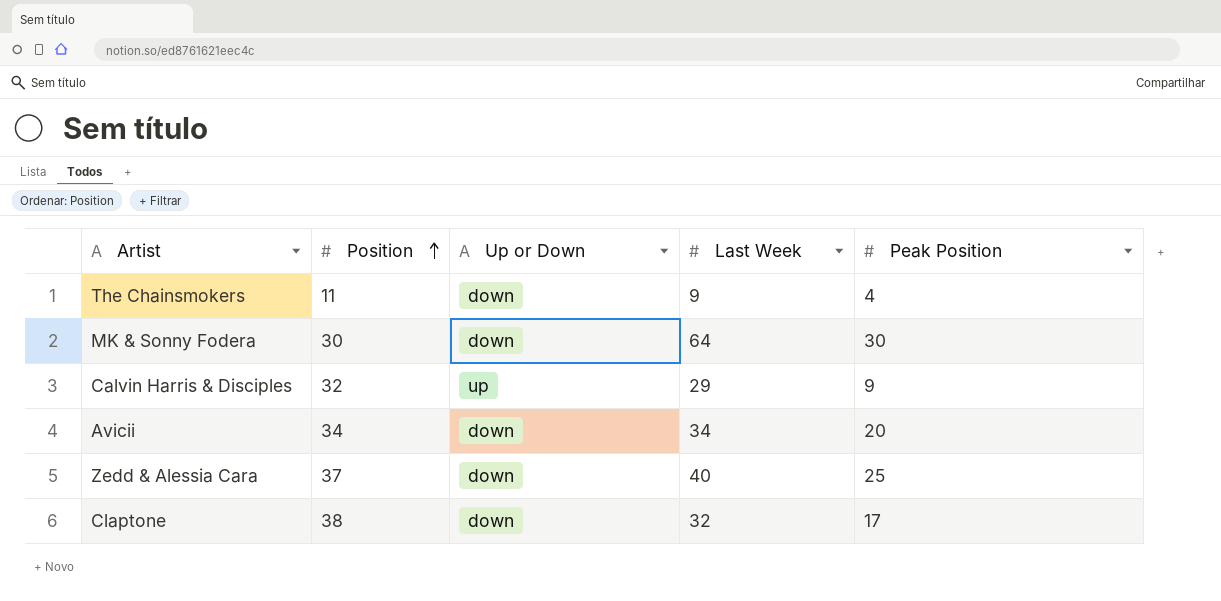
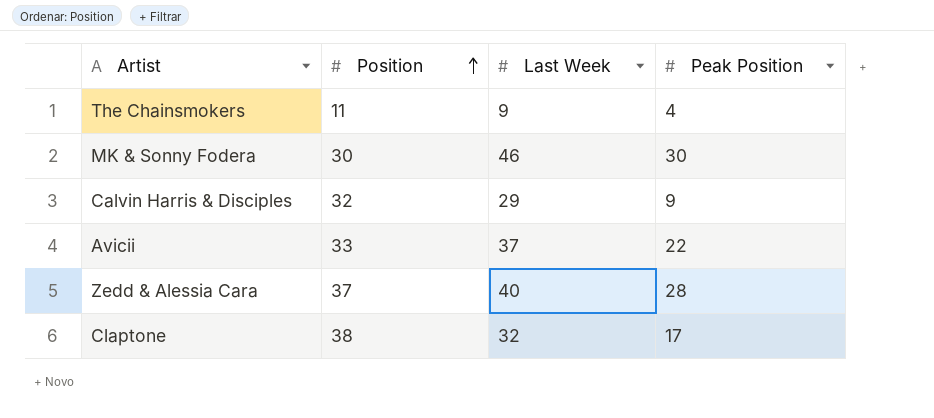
column Up or Down | position: 3 -> none
MK & Sonny Fodera | Last Week: 64 -> 46
Avicii | Position: 34 -> 33
Avicii | Last Week: 34 -> 37
Avicii | Peak Position: 20 -> 22
Zedd & Alessia Cara | Peak Position: 25 -> 28

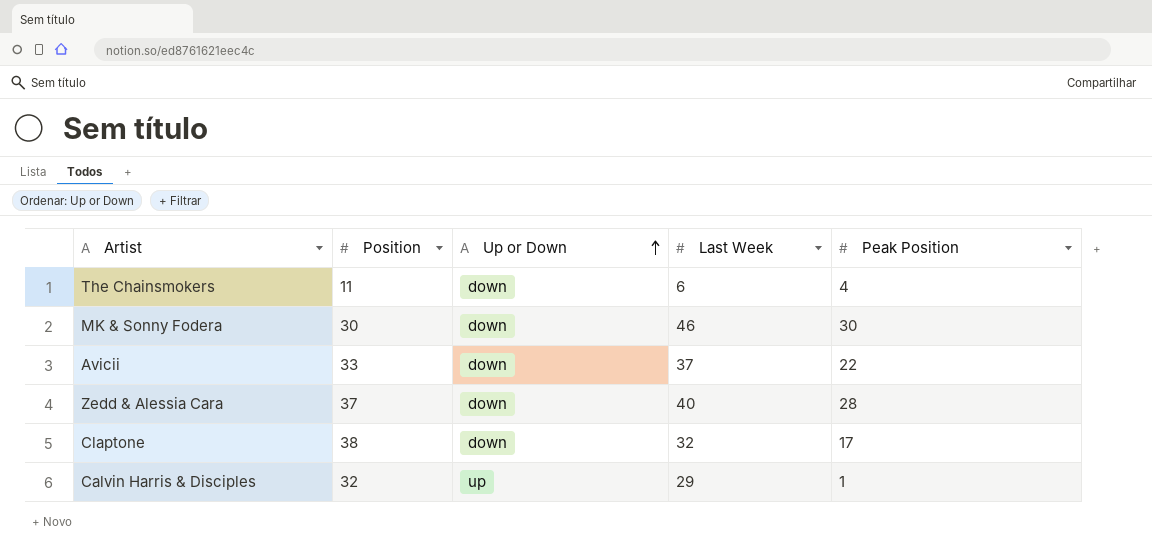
row order: Position ascending -> Up or Down ascending
column Up or Down | position: none -> 3
The Chainsmokers | Last Week: 9 -> 6
Calvin Harris & Disciples | Peak Position: 9 -> 1

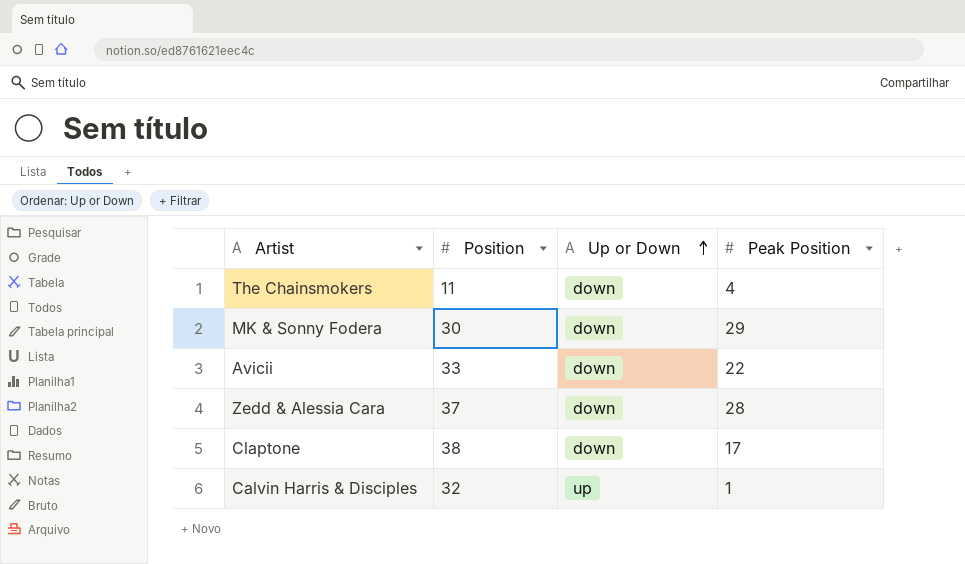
column Last Week | position: 4 -> none
MK & Sonny Fodera | Peak Position: 30 -> 29

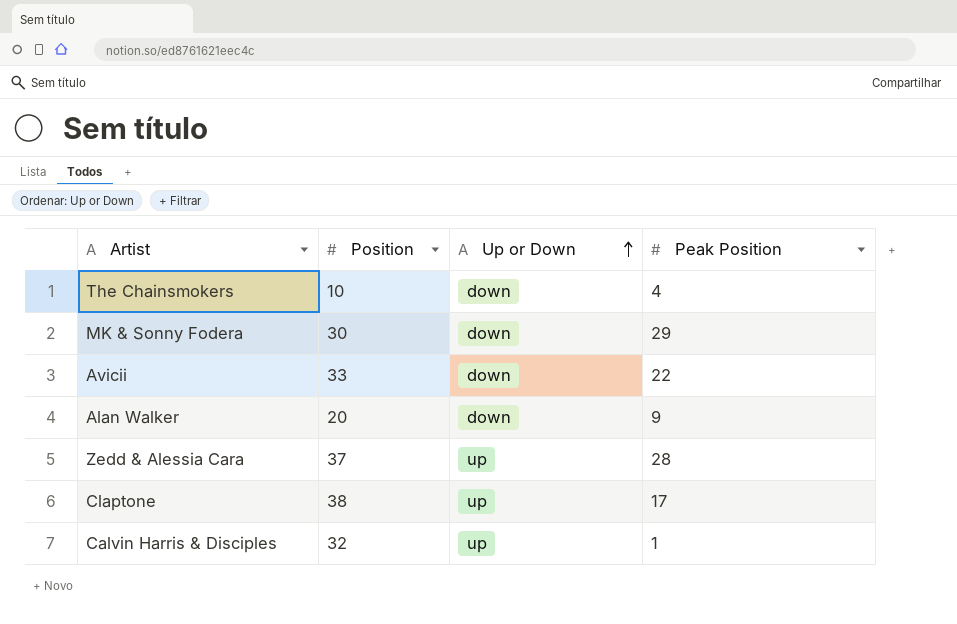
The Chainsmokers | Position: 11 -> 10
row Alan Walker: none -> 20 | down | 9
Zedd & Alessia Cara | Up or Down: down -> up
Claptone | Up or Down: down -> up

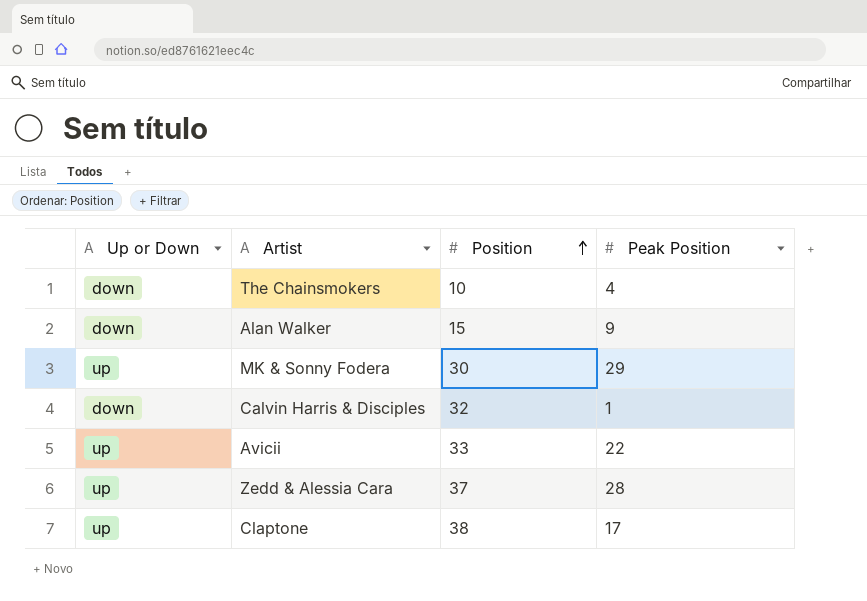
row order: Up or Down ascending -> Position ascending
column Up or Down | position: 3 -> 1
Alan Walker | Position: 20 -> 15
MK & Sonny Fodera | Up or Down: down -> up
Calvin Harris & Disciples | Up or Down: up -> down
Avicii | Up or Down: down -> up

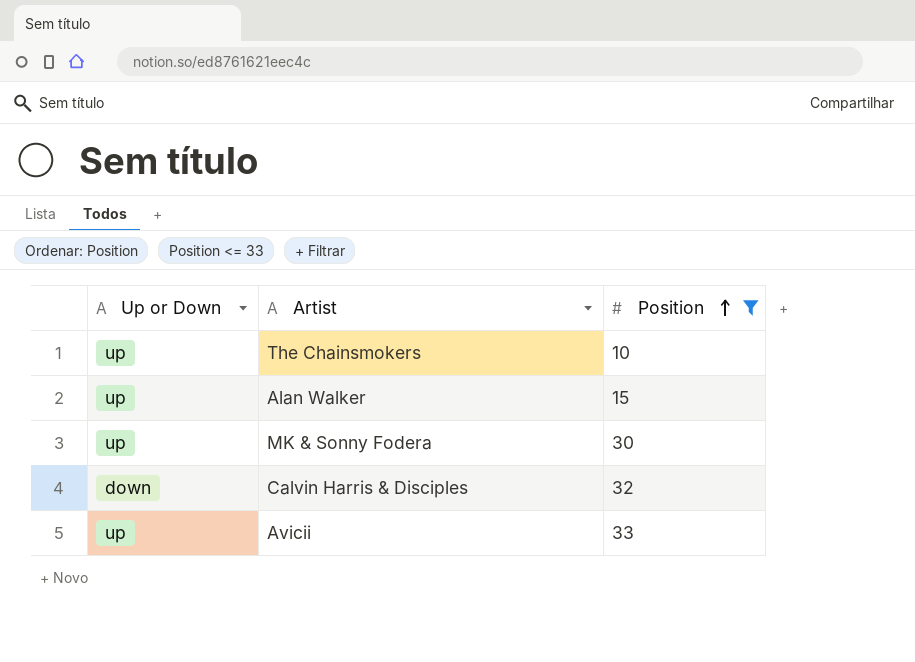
filter: none -> Position <= 33
column Peak Position | position: 4 -> none
The Chainsmokers | Up or Down: down -> up
Alan Walker | Up or Down: down -> up

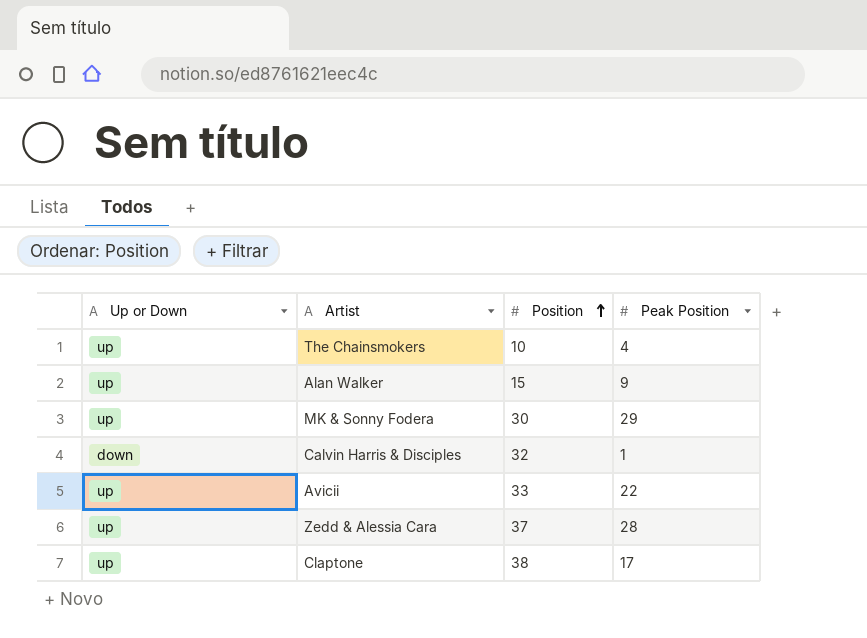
filter: Position <= 33 -> none
column Peak Position | position: none -> 4

